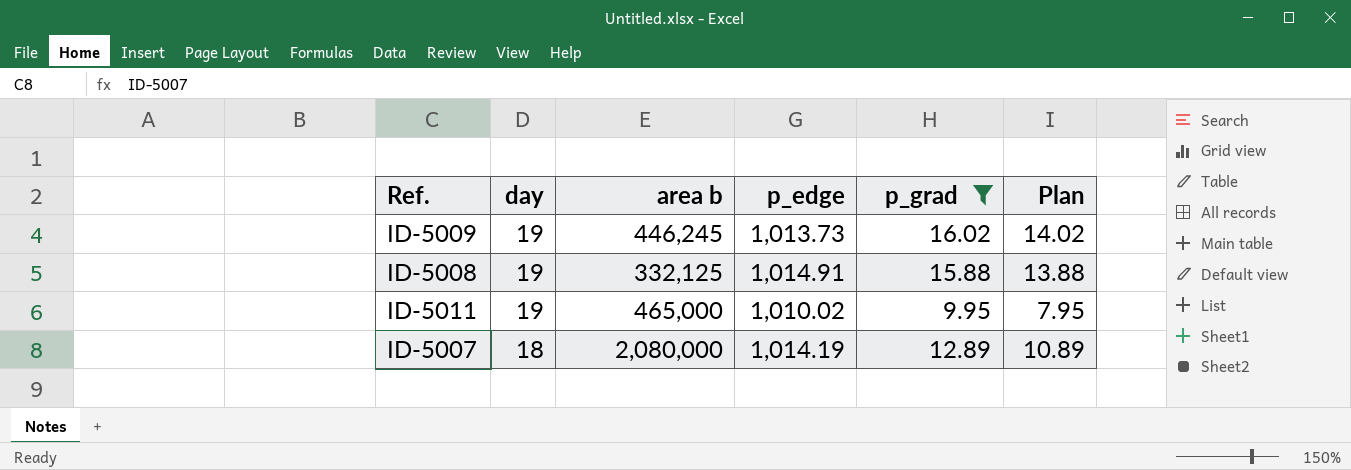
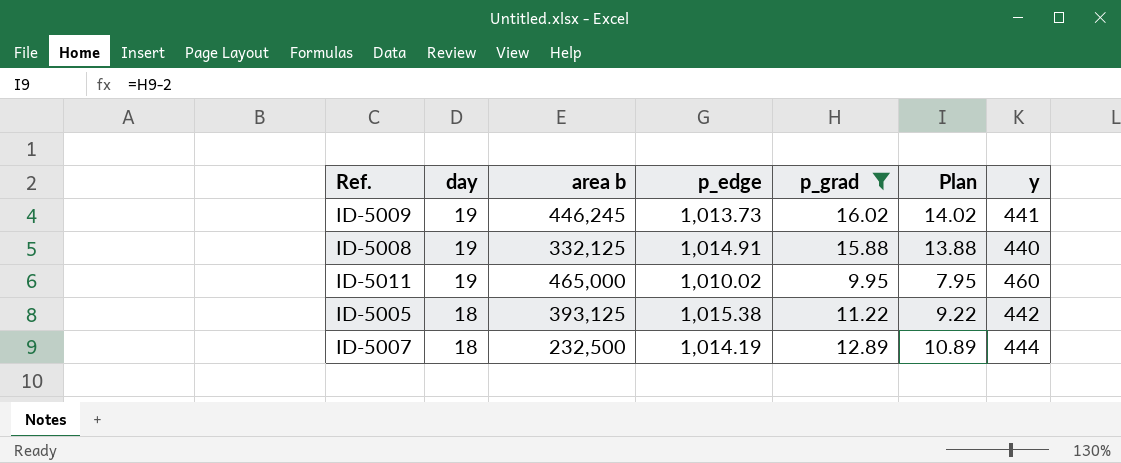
column y | position: none -> 7
row ID-5005: none -> 18 | 393,125 | 1,015.38 | 11.22 | 9.22 | 442
ID-5007 | area b: 2,080,000 -> 232,500

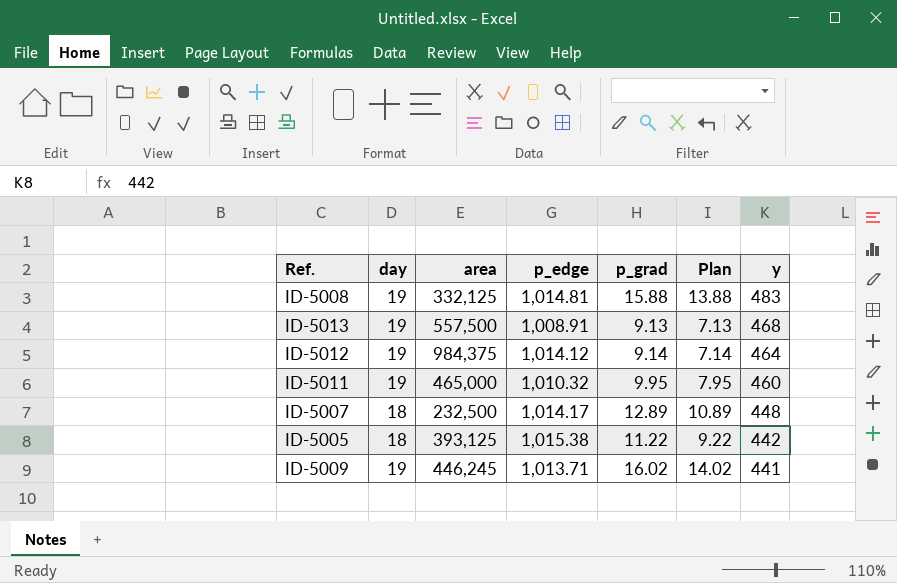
filter: p_grad >= 9.95 -> none
row order: day descending -> y descending
column name: area b -> area
ID-5008 | p_edge: 1,014.91 -> 1,014.81
ID-5008 | y: 440 -> 483
ID-5011 | p_edge: 1,010.02 -> 1,010.32
ID-5007 | p_edge: 1,014.19 -> 1,014.17
ID-5007 | y: 444 -> 448
ID-5009 | p_edge: 1,013.73 -> 1,013.71

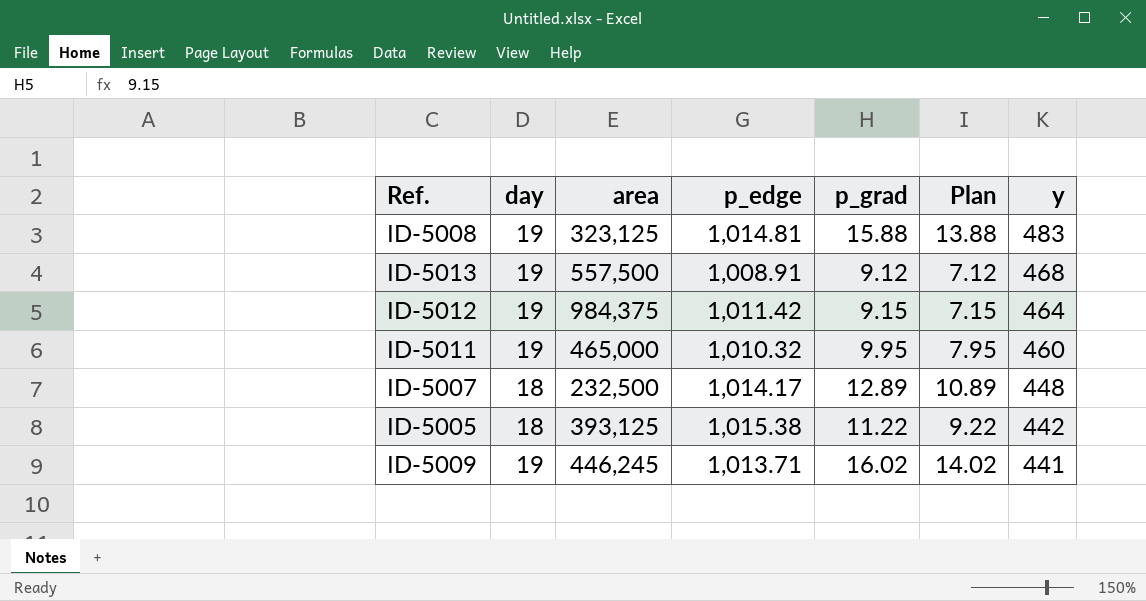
ID-5008 | area: 332,125 -> 323,125
ID-5013 | p_grad: 9.13 -> 9.12
ID-5013 | Plan: 7.13 -> 7.12
ID-5012 | p_edge: 1,014.12 -> 1,011.42
ID-5012 | p_grad: 9.14 -> 9.15
ID-5012 | Plan: 7.14 -> 7.15

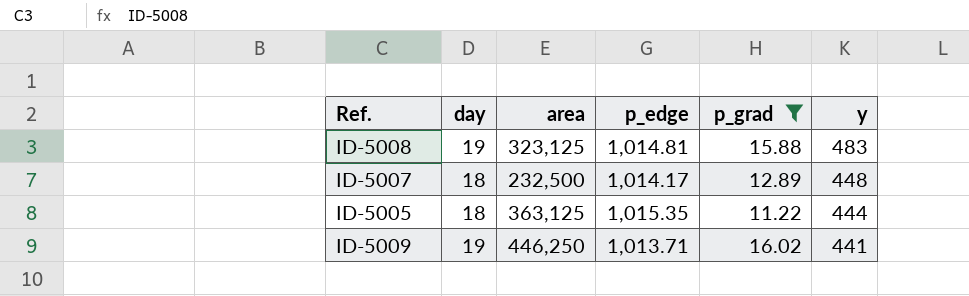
filter: none -> p_grad >= 11.22
column Plan | formula: [p_grad] - 2 -> none
ID-5005 | area: 393,125 -> 363,125
ID-5005 | p_edge: 1,015.38 -> 1,015.35
ID-5005 | y: 442 -> 444
ID-5009 | area: 446,245 -> 446,250

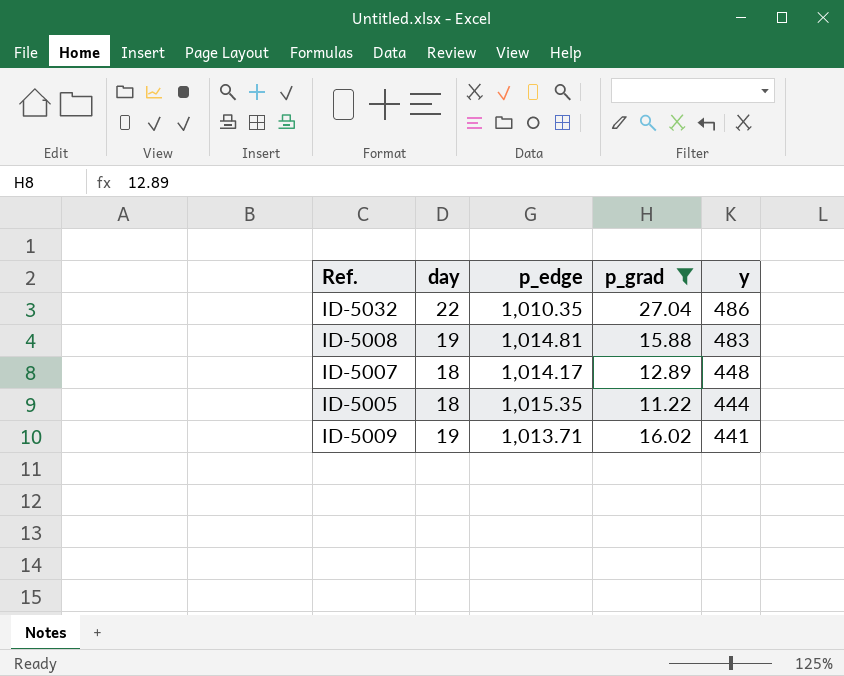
column area | position: 3 -> none
row ID-5032: none -> 22 | 1,010.35 | 27.04 | 486

